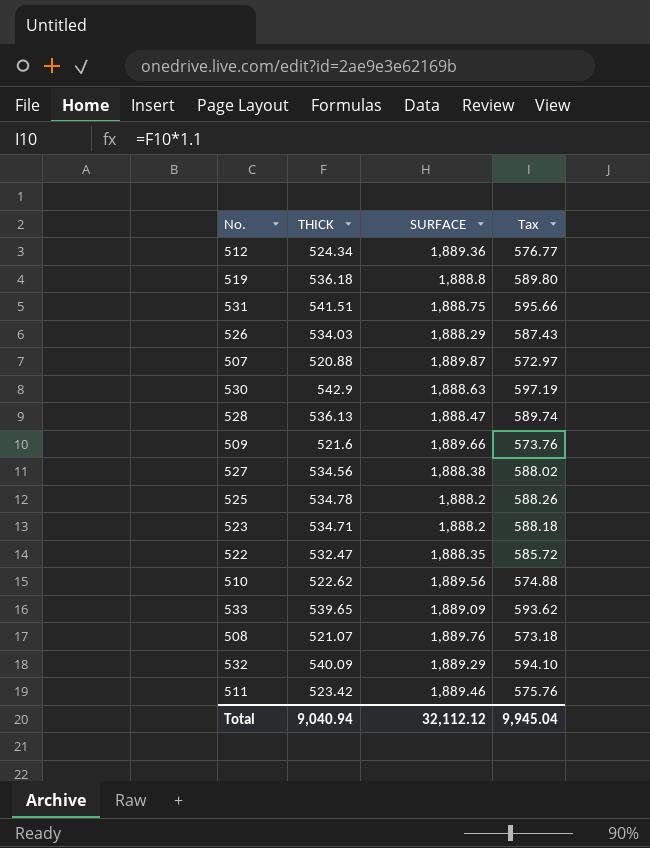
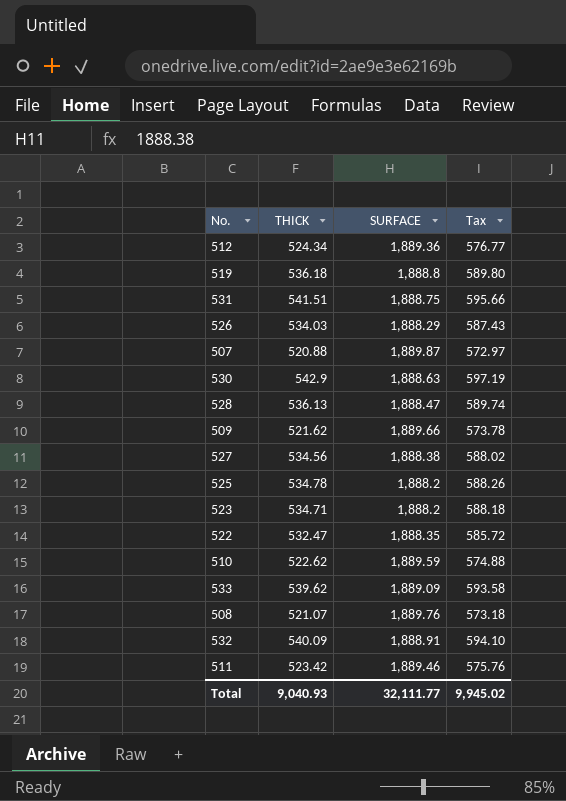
509 | THICK: 521.6 -> 521.62
509 | Tax: 573.76 -> 573.78
510 | SURFACE: 1,889.56 -> 1,889.59
533 | THICK: 539.65 -> 539.62
533 | Tax: 593.62 -> 593.58
532 | SURFACE: 1,889.29 -> 1,888.91
Total | THICK: 9,040.94 -> 9,040.93
Total | SURFACE: 32,112.12 -> 32,111.77
Total | Tax: 9,945.04 -> 9,945.02

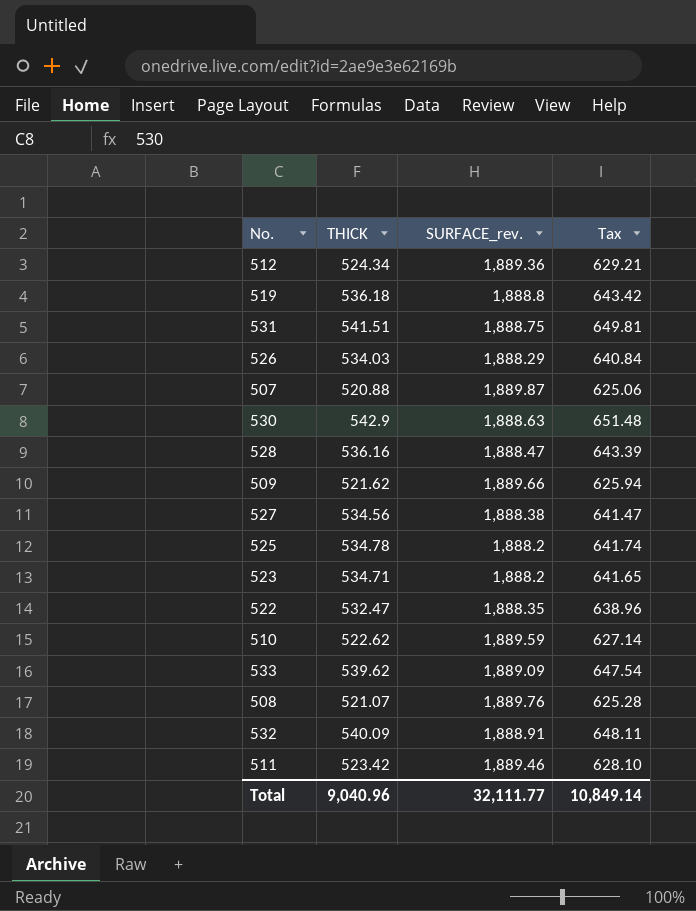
column name: SURFACE -> SURFACE_rev.
column Tax | formula: [THICK] * 1.1 -> [THICK] * 1.2
528 | THICK: 536.13 -> 536.16
Total | THICK: 9,040.93 -> 9,040.96
Total | Tax: 9,945.02 -> 10,849.14

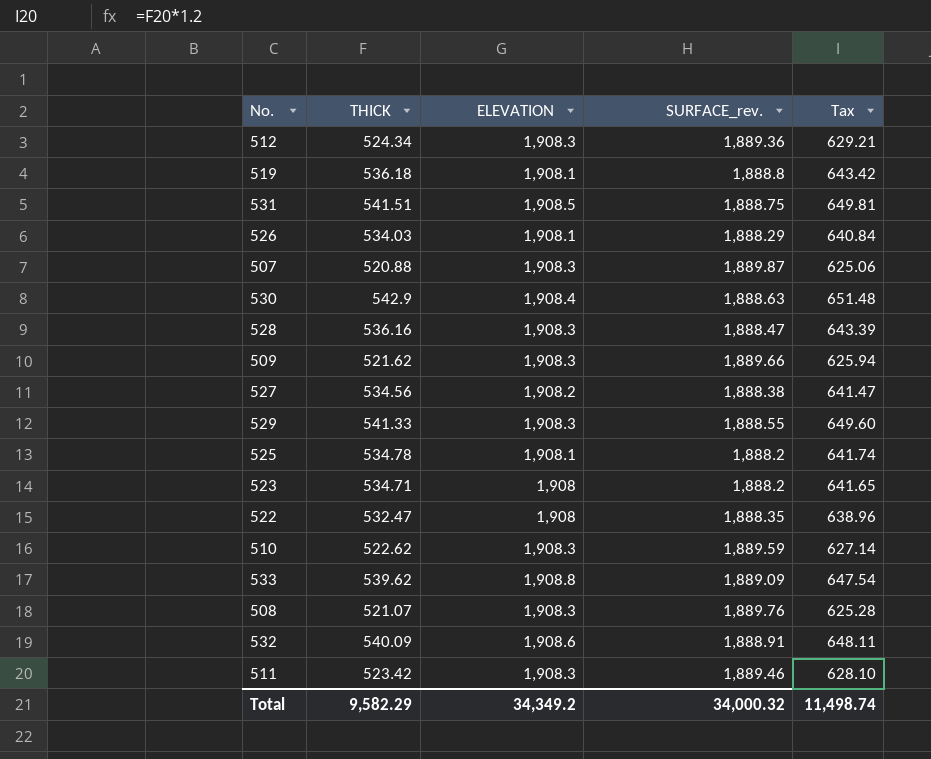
column ELEVATION | position: none -> 3
row 529: none -> 541.33 | 1,908.3 | 1,888.55 | 649.60
Total | THICK: 9,040.96 -> 9,582.29
Total | SURFACE_rev.: 32,111.77 -> 34,000.32
Total | Tax: 10,849.14 -> 11,498.74

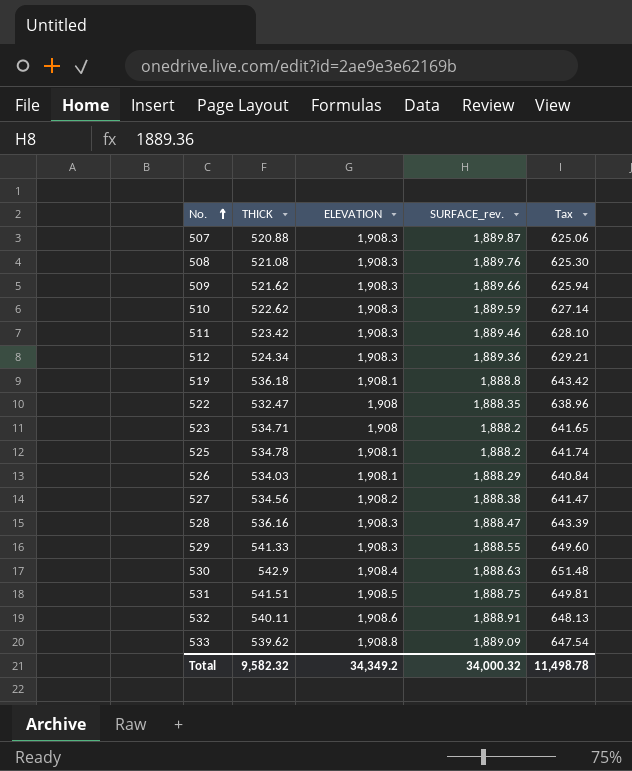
row order: none -> No. ascending
508 | THICK: 521.07 -> 521.08
508 | Tax: 625.28 -> 625.30
532 | THICK: 540.09 -> 540.11
532 | Tax: 648.11 -> 648.13
Total | THICK: 9,582.29 -> 9,582.32
Total | Tax: 11,498.74 -> 11,498.78

